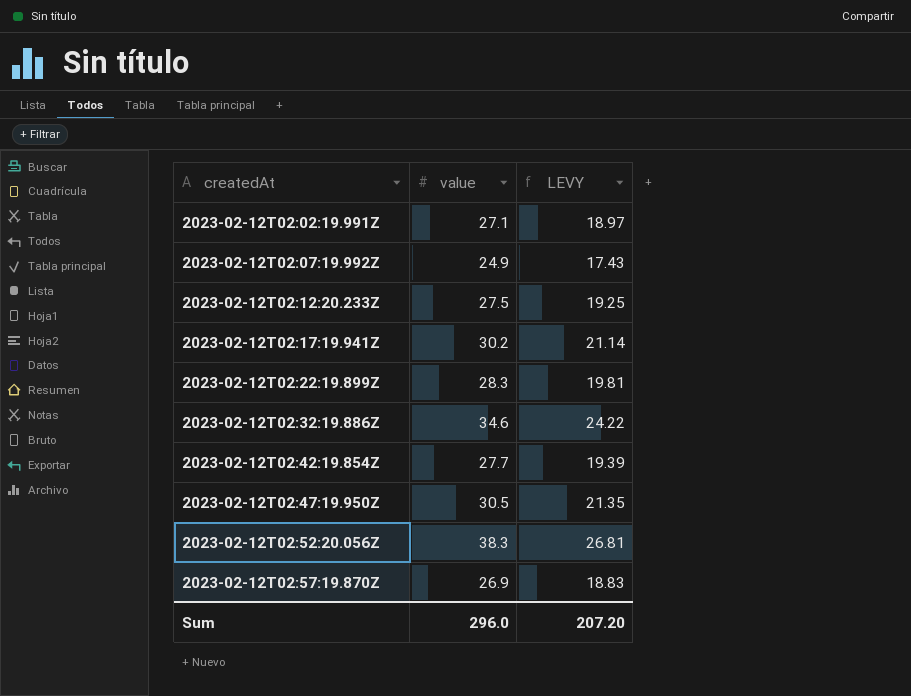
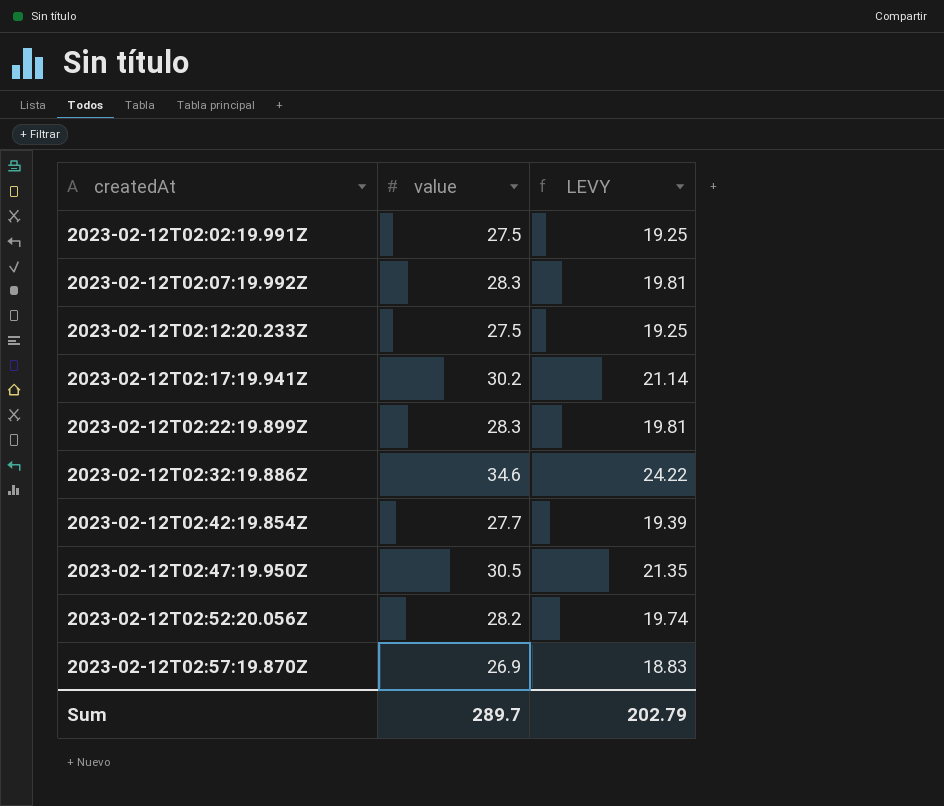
2023-02-12T02:02:19.991Z | value: 27.1 -> 27.5
2023-02-12T02:02:19.991Z | LEVY: 18.97 -> 19.25
2023-02-12T02:07:19.992Z | value: 24.9 -> 28.3
2023-02-12T02:07:19.992Z | LEVY: 17.43 -> 19.81
2023-02-12T02:52:20.056Z | value: 38.3 -> 28.2
2023-02-12T02:52:20.056Z | LEVY: 26.81 -> 19.74
Sum | value: 296.0 -> 289.7
Sum | LEVY: 207.20 -> 202.79

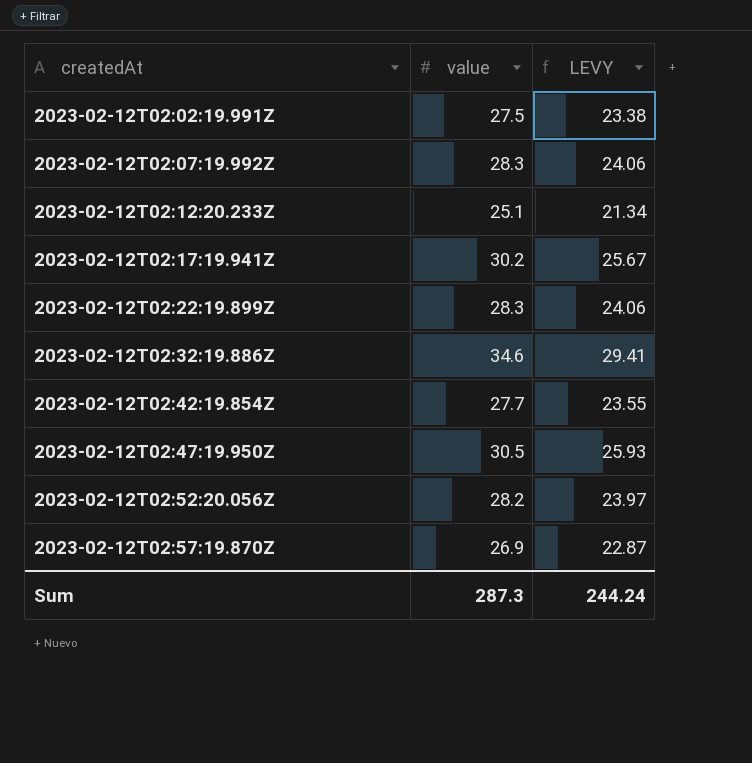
column LEVY | formula: [value] * 0.7 -> [value] * 0.85
2023-02-12T02:12:20.233Z | value: 27.5 -> 25.1
Sum | value: 289.7 -> 287.3
Sum | LEVY: 202.79 -> 244.24

